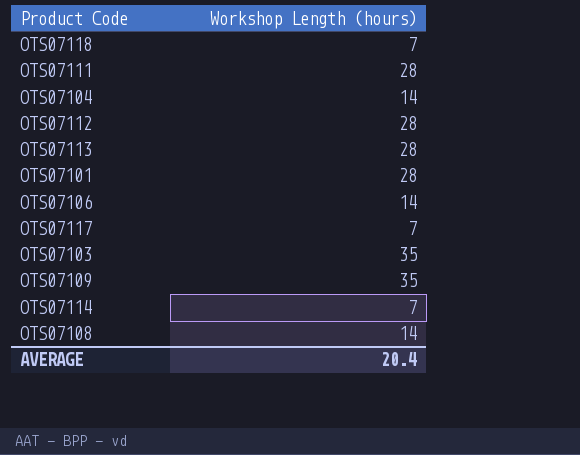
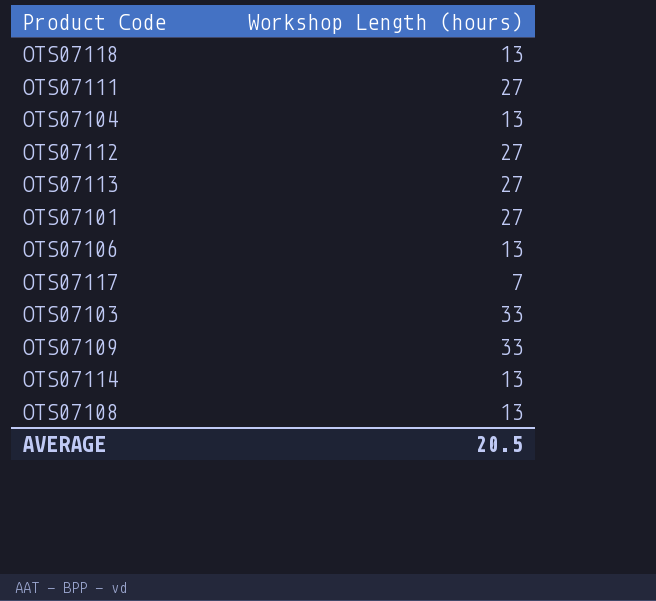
OTS07118 | Workshop Length (hours): 7 -> 13
OTS07111 | Workshop Length (hours): 28 -> 27
OTS07104 | Workshop Length (hours): 14 -> 13
OTS07112 | Workshop Length (hours): 28 -> 27
OTS07113 | Workshop Length (hours): 28 -> 27
OTS07101 | Workshop Length (hours): 28 -> 27
OTS07106 | Workshop Length (hours): 14 -> 13
OTS07103 | Workshop Length (hours): 35 -> 33
OTS07109 | Workshop Length (hours): 35 -> 33
OTS07114 | Workshop Length (hours): 7 -> 13
OTS07108 | Workshop Length (hours): 14 -> 13
AVERAGE | Workshop Length (hours): 20.4 -> 20.5

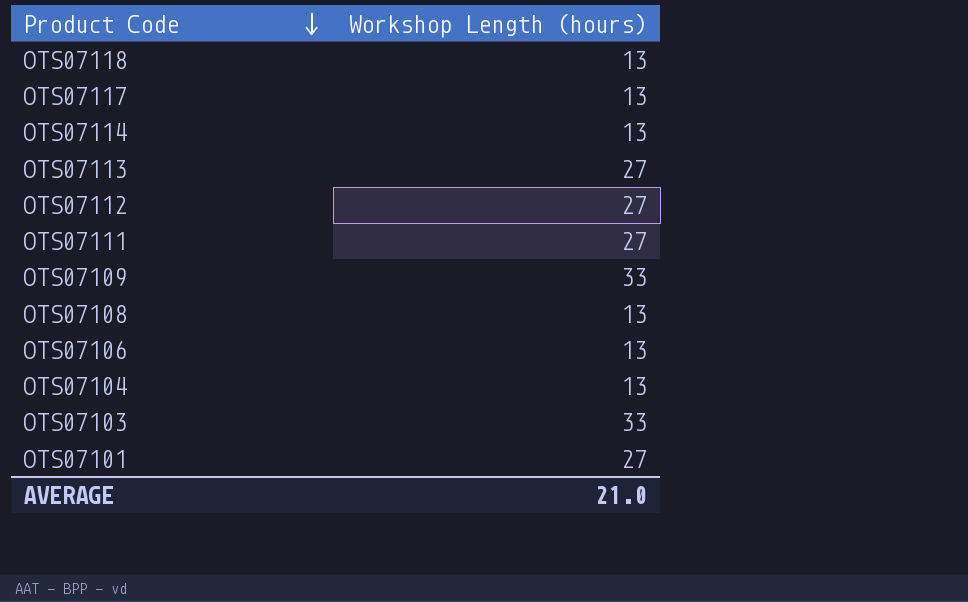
row order: none -> Product Code descending
OTS07117 | Workshop Length (hours): 7 -> 13
AVERAGE | Workshop Length (hours): 20.5 -> 21.0

